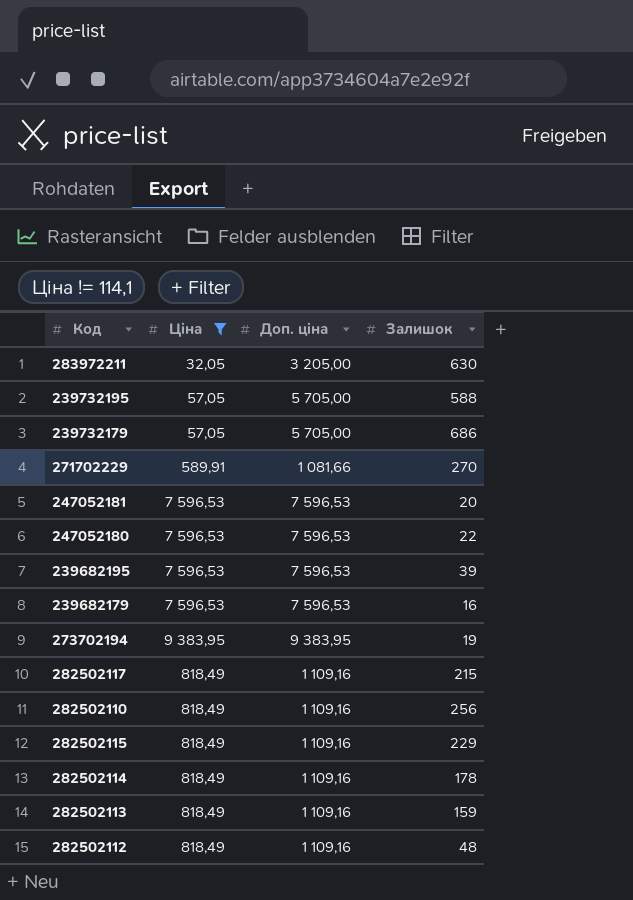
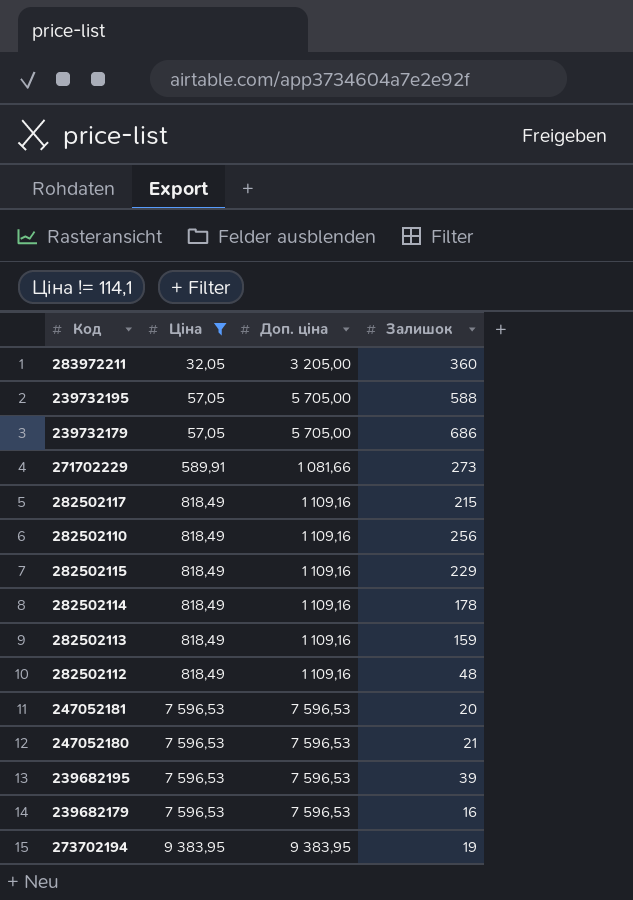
row order: none -> Ціна ascending
283972211 | Залишок: 630 -> 360
271702229 | Залишок: 270 -> 273
247052180 | Залишок: 22 -> 21

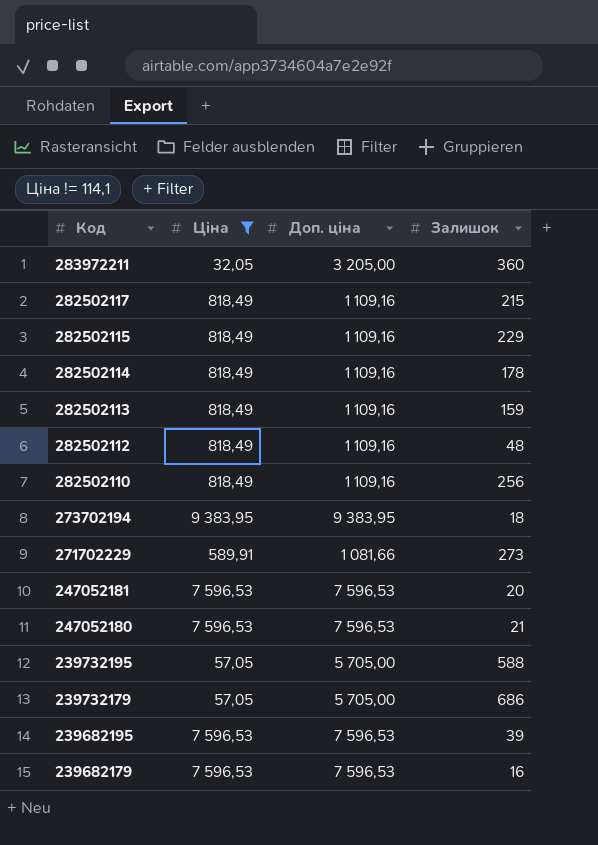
row order: Ціна ascending -> Код descending
273702194 | Залишок: 19 -> 18

